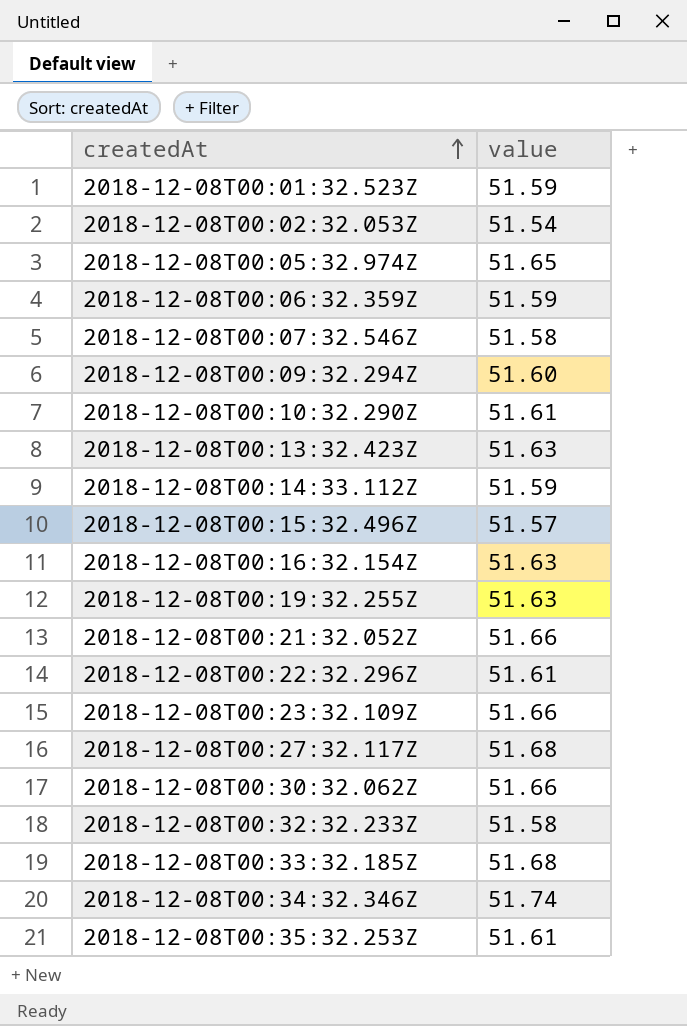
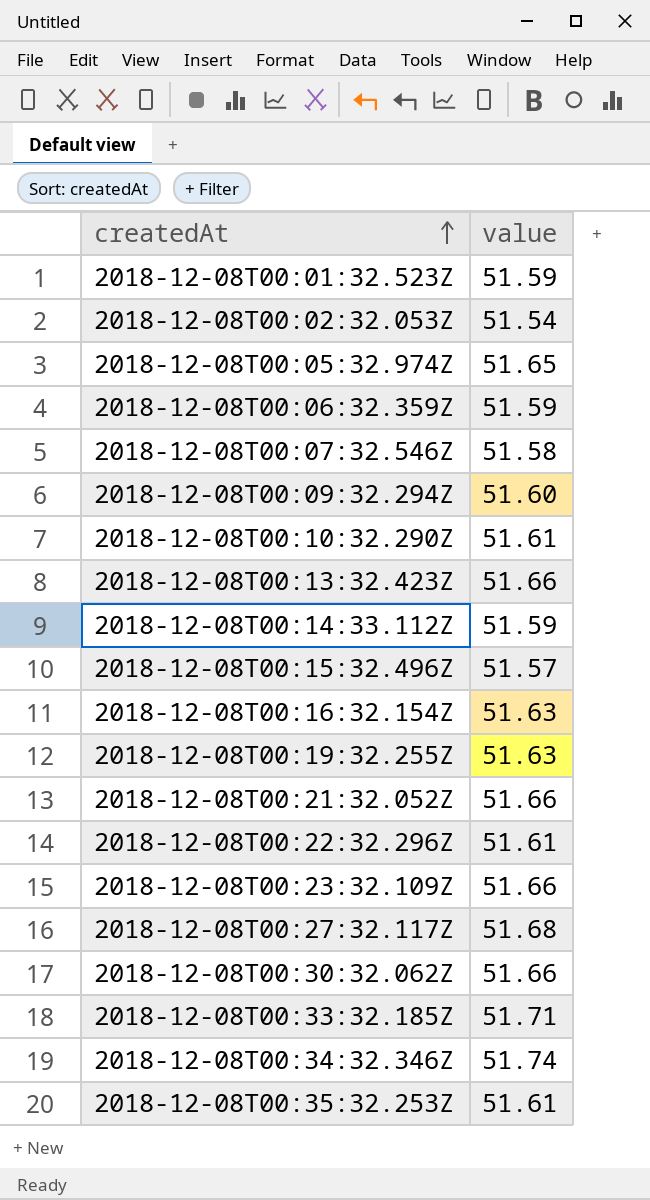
row 2018-12-08T00:32:32.233Z: 51.58 -> none
2018-12-08T00:13:32.423Z | value: 51.63 -> 51.66
2018-12-08T00:33:32.185Z | value: 51.68 -> 51.71

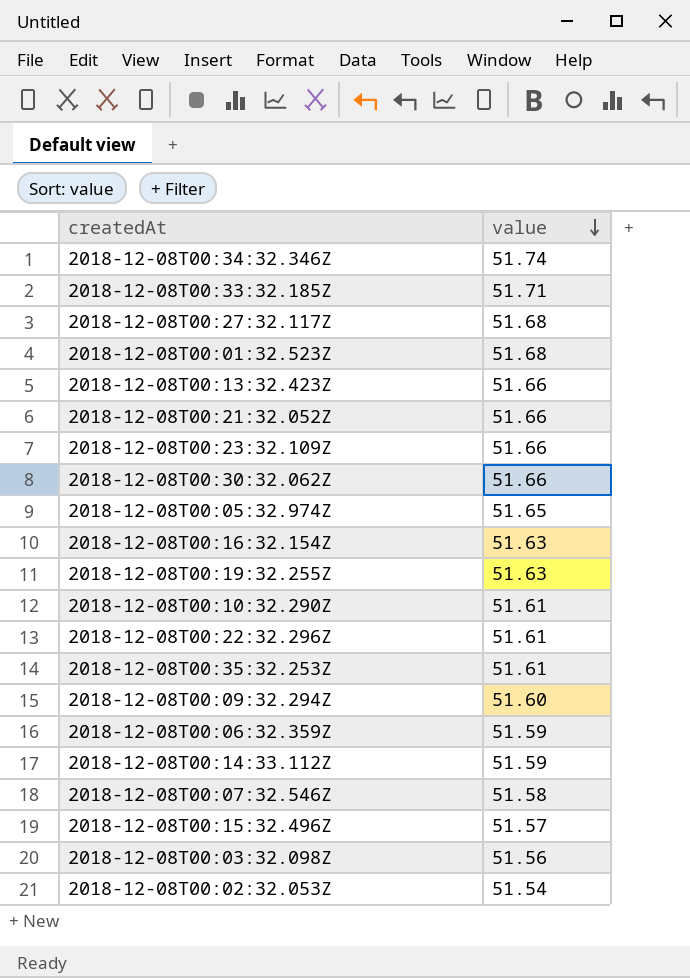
row order: createdAt ascending -> value descending
2018-12-08T00:01:32.523Z | value: 51.59 -> 51.68
row 2018-12-08T00:03:32.098Z: none -> 51.56

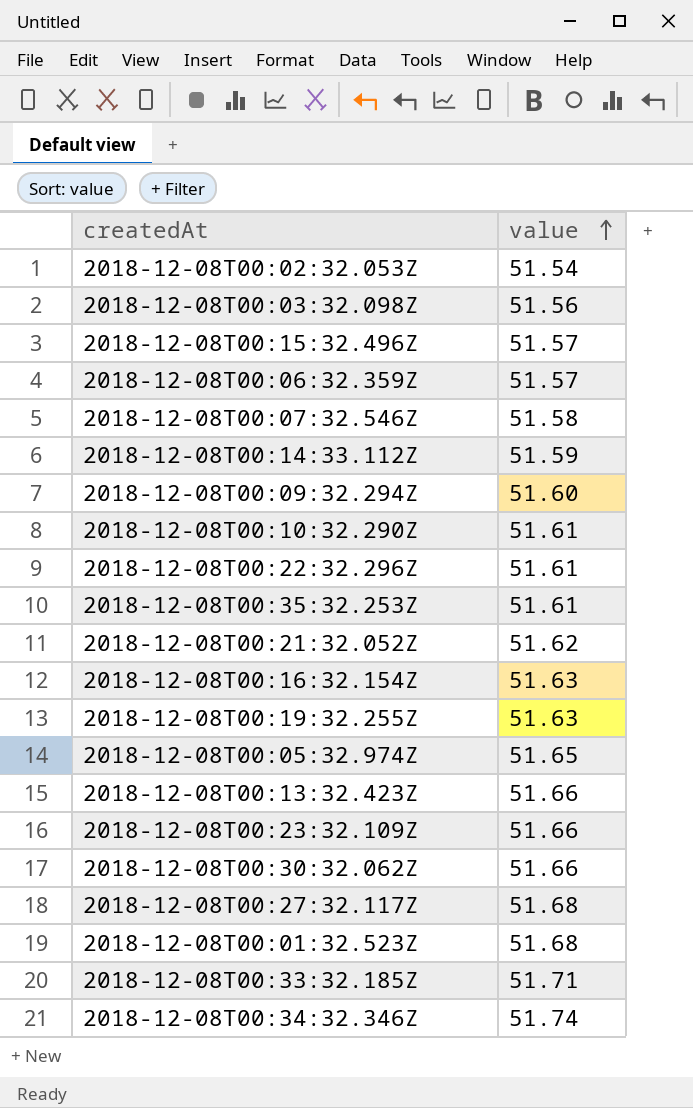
row order: value descending -> value ascending
2018-12-08T00:06:32.359Z | value: 51.59 -> 51.57
2018-12-08T00:21:32.052Z | value: 51.66 -> 51.62

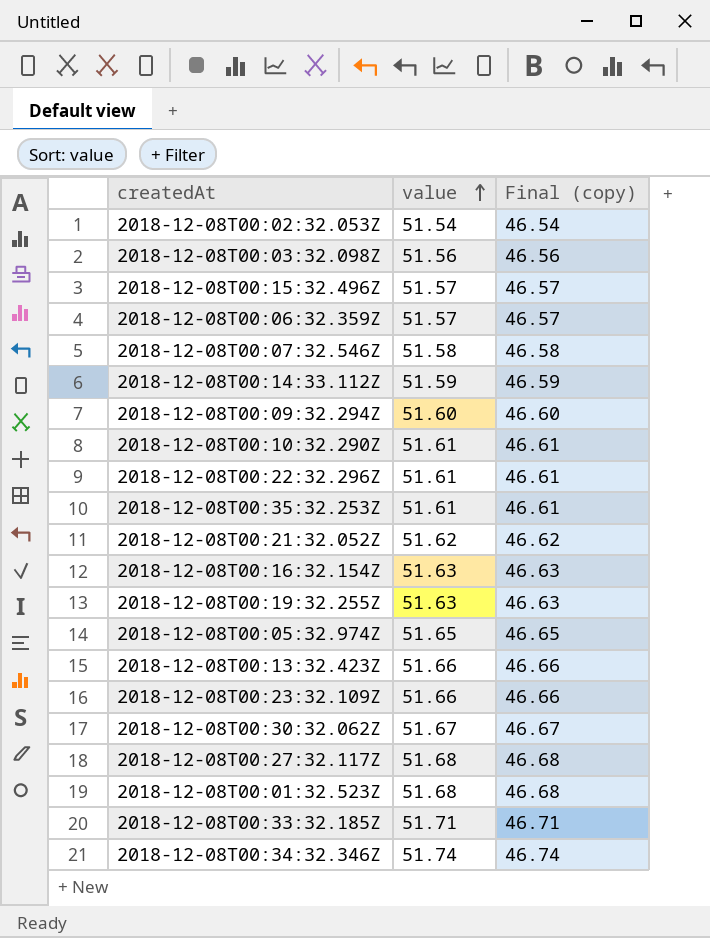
column Final (copy) | formula: none -> [value] - 5
2018-12-08T00:30:32.062Z | value: 51.66 -> 51.67

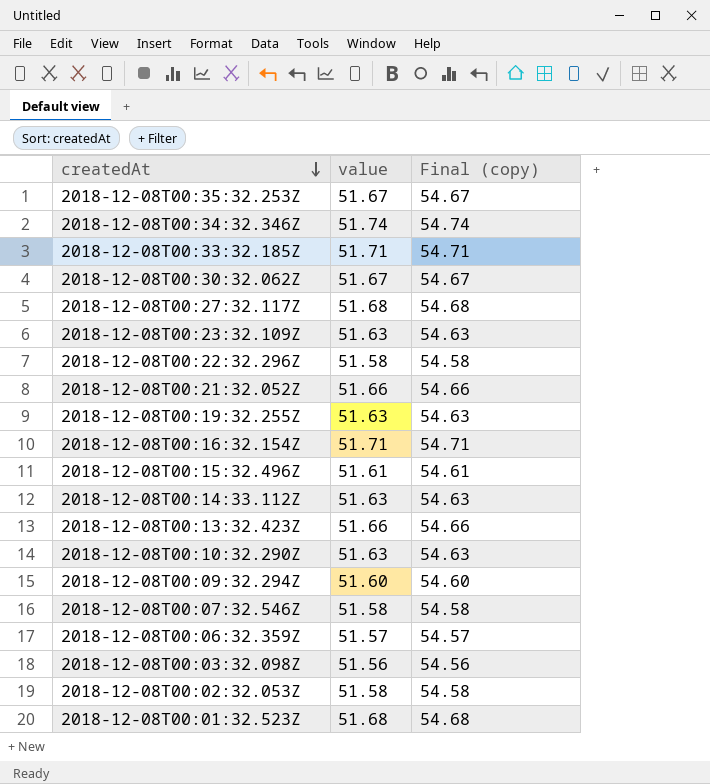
row order: value ascending -> createdAt descending
column Final (copy) | formula: [value] - 5 -> [value] + 3
row 2018-12-08T00:05:32.974Z: 51.65 | 46.65 -> none
2018-12-08T00:35:32.253Z | value: 51.61 -> 51.67
2018-12-08T00:23:32.109Z | value: 51.66 -> 51.63
2018-12-08T00:22:32.296Z | value: 51.61 -> 51.58
2018-12-08T00:21:32.052Z | value: 51.62 -> 51.66
2018-12-08T00:16:32.154Z | value: 51.63 -> 51.71
2018-12-08T00:15:32.496Z | value: 51.57 -> 51.61
2018-12-08T00:14:33.112Z | value: 51.59 -> 51.63
2018-12-08T00:10:32.290Z | value: 51.61 -> 51.63
2018-12-08T00:02:32.053Z | value: 51.54 -> 51.58

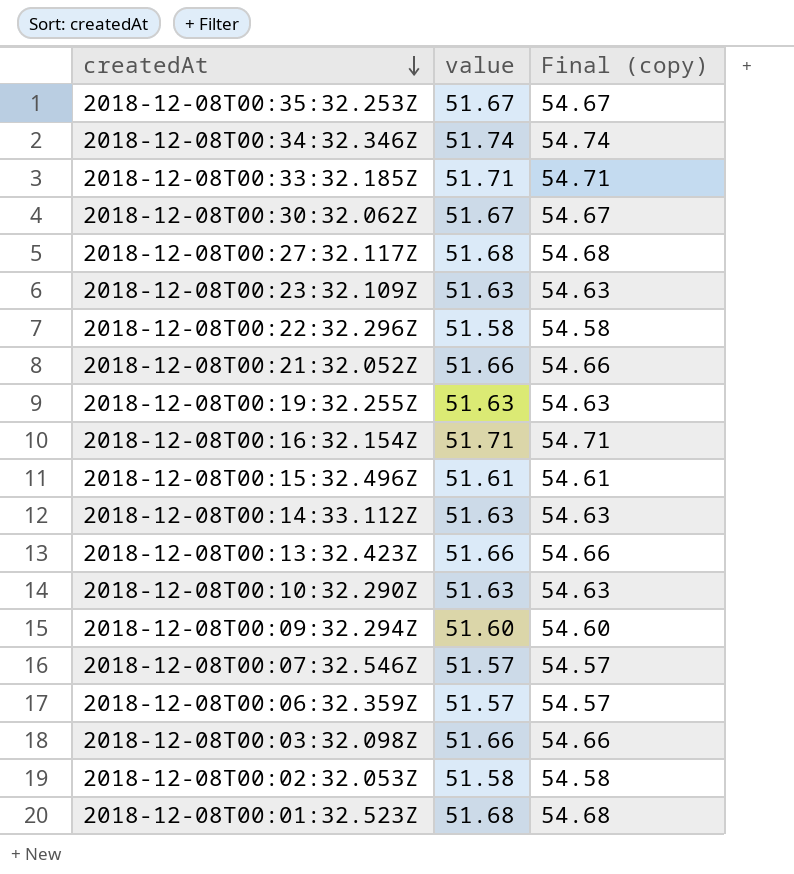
2018-12-08T00:07:32.546Z | value: 51.58 -> 51.57
2018-12-08T00:07:32.546Z | Final (copy): 54.58 -> 54.57
2018-12-08T00:03:32.098Z | value: 51.56 -> 51.66
2018-12-08T00:03:32.098Z | Final (copy): 54.56 -> 54.66

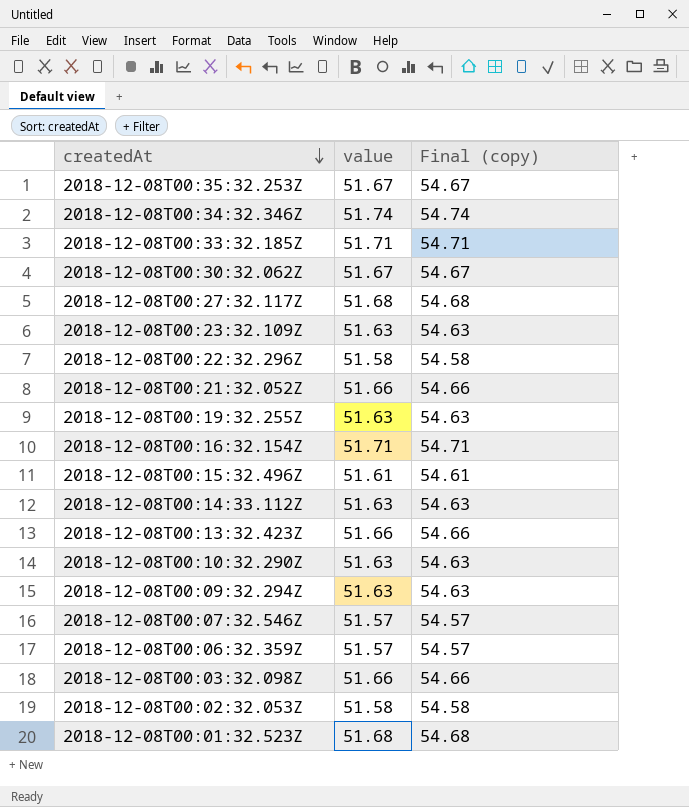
2018-12-08T00:09:32.294Z | value: 51.60 -> 51.63
2018-12-08T00:09:32.294Z | Final (copy): 54.60 -> 54.63

